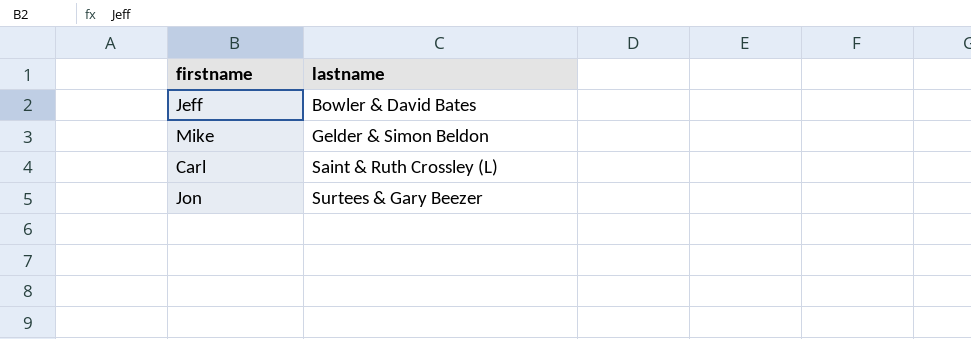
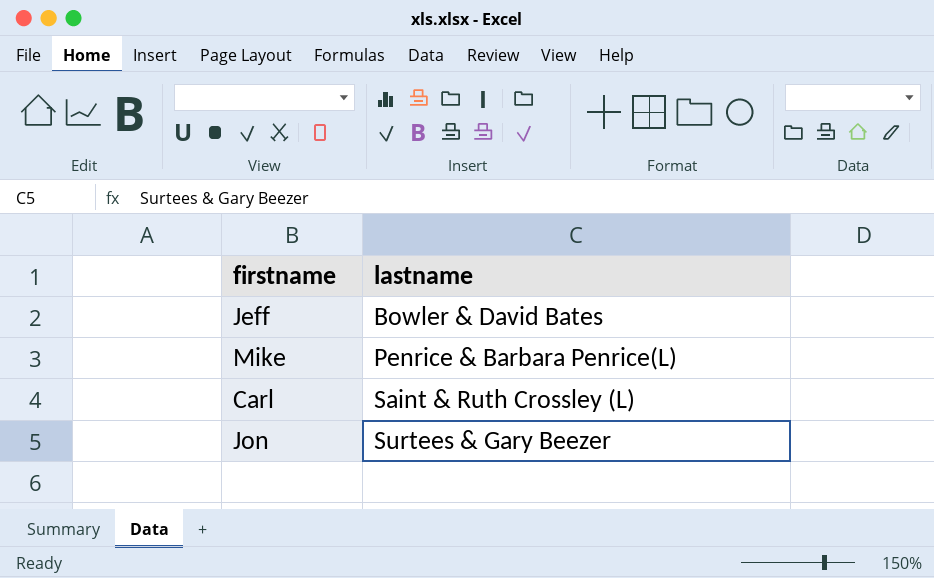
Mike | lastname: Gelder & Simon Beldon -> Penrice & Barbara Penrice(L)

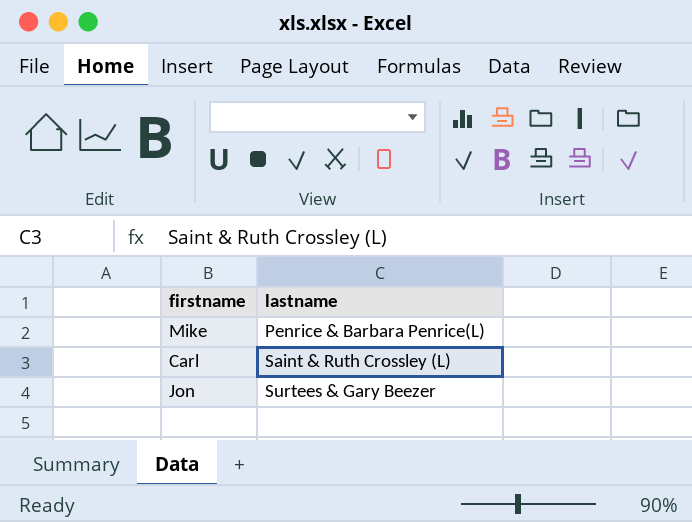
row Jeff: Bowler & David Bates -> none

